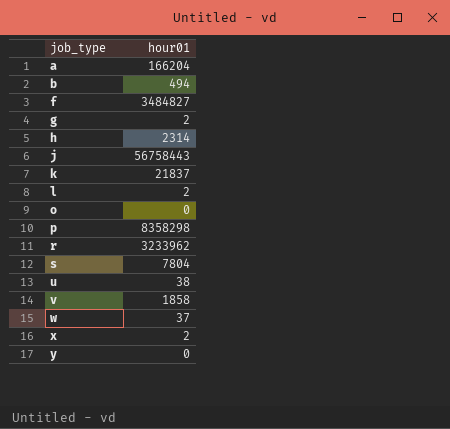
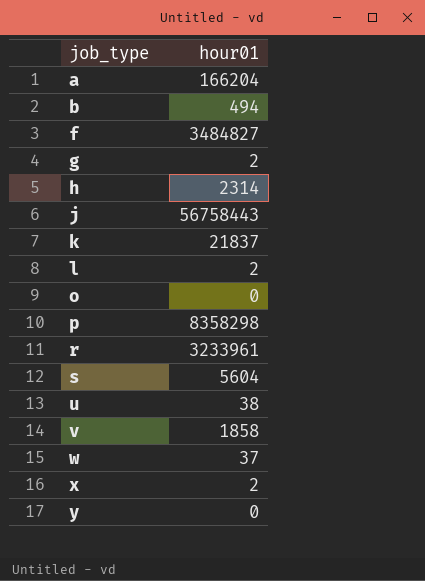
r | hour01: 3233962 -> 3233961
s | hour01: 7804 -> 5604

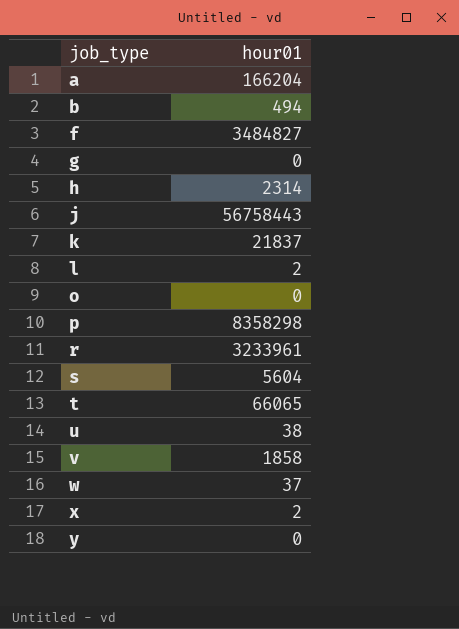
g | hour01: 2 -> 0
row t: none -> 66065

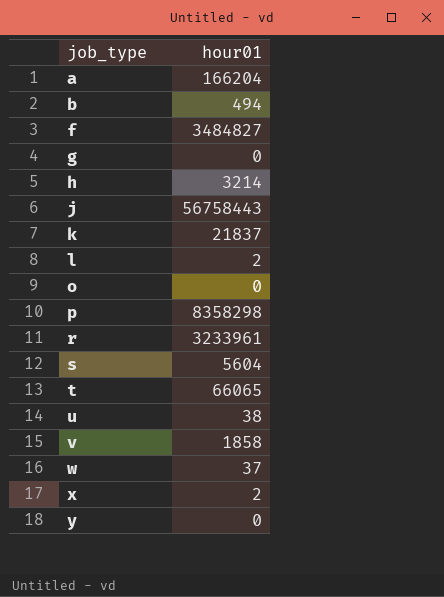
h | hour01: 2314 -> 3214

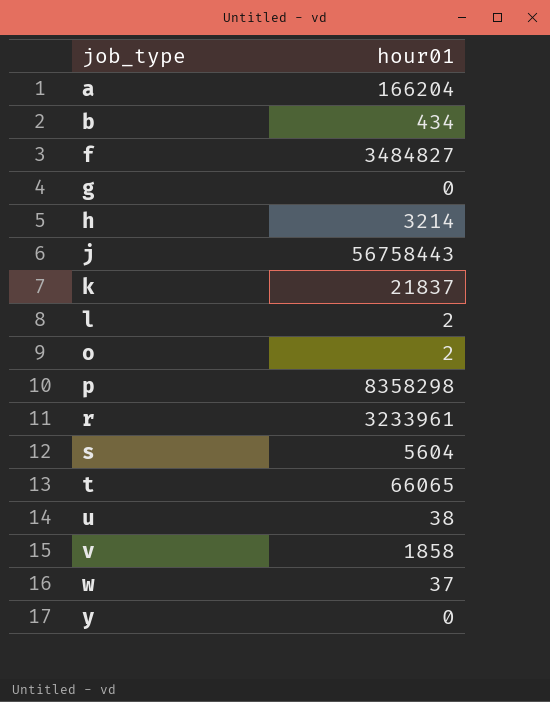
row x: 2 -> none
b | hour01: 494 -> 434
o | hour01: 0 -> 2

